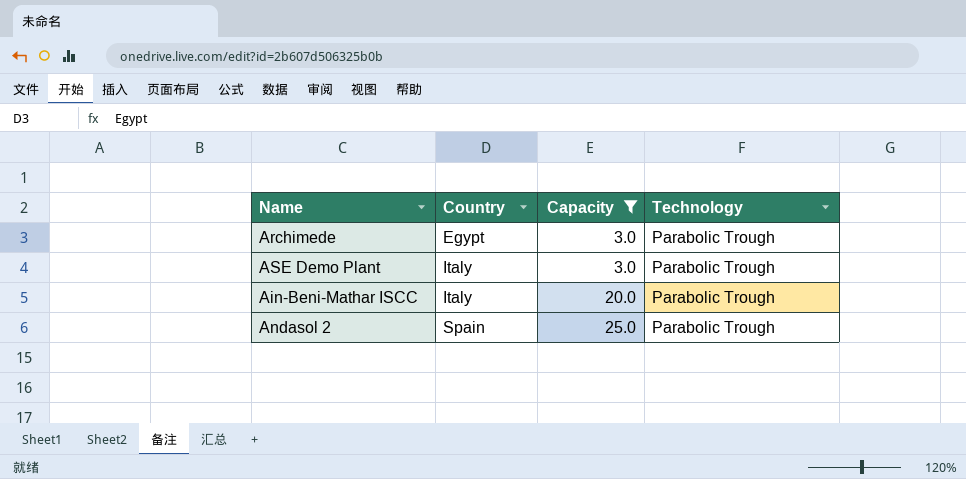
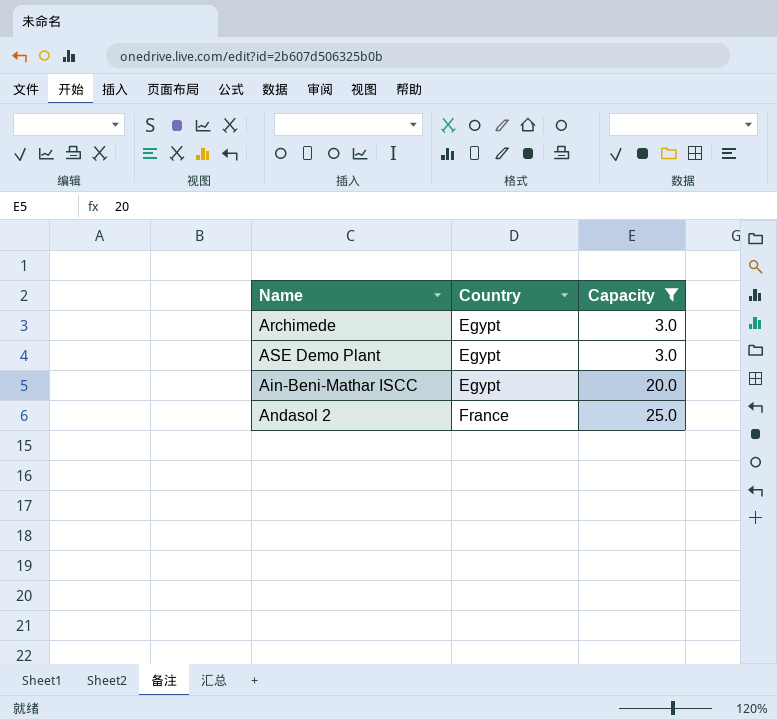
column Technology | position: 4 -> none
ASE Demo Plant | Country: Italy -> Egypt
Ain-Beni-Mathar ISCC | Country: Italy -> Egypt
Andasol 2 | Country: Spain -> France

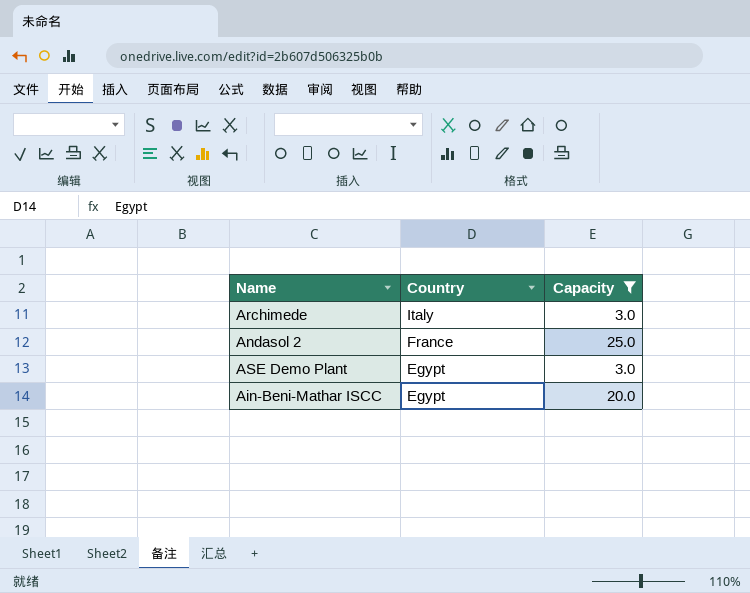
row order: Country ascending -> Country descending
Archimede | Country: Egypt -> Italy

